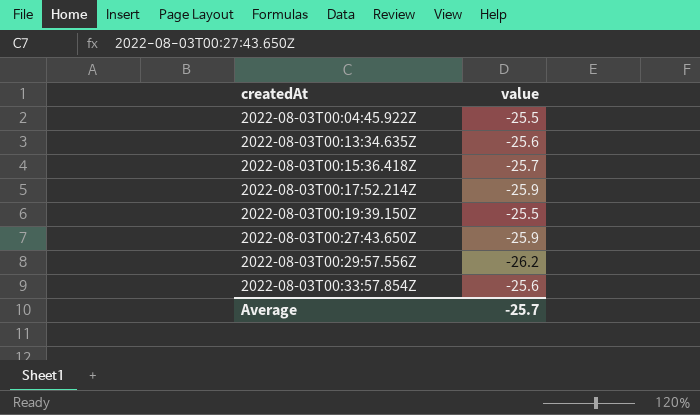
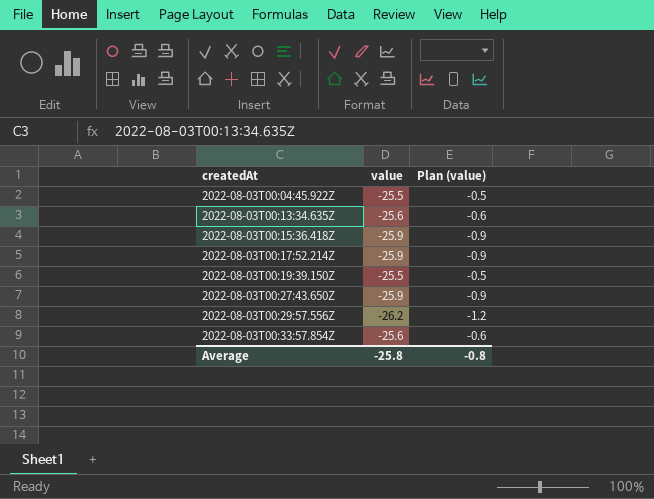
column Plan (value) | formula: none -> [value] + 25
2022-08-03T00:15:36.418Z | value: -25.7 -> -25.9
Average | value: -25.7 -> -25.8

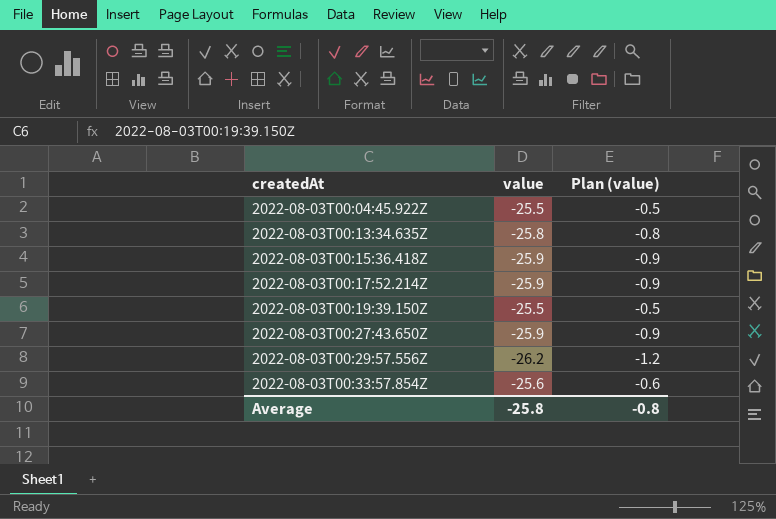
2022-08-03T00:13:34.635Z | value: -25.6 -> -25.8
2022-08-03T00:13:34.635Z | Plan (value): -0.6 -> -0.8

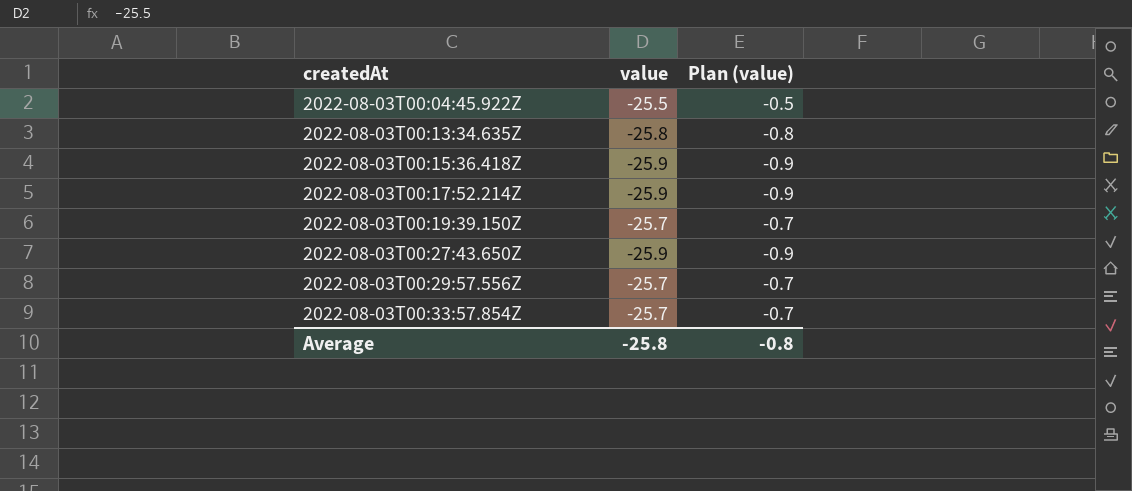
2022-08-03T00:19:39.150Z | value: -25.5 -> -25.7
2022-08-03T00:19:39.150Z | Plan (value): -0.5 -> -0.7
2022-08-03T00:29:57.556Z | value: -26.2 -> -25.7
2022-08-03T00:29:57.556Z | Plan (value): -1.2 -> -0.7
2022-08-03T00:33:57.854Z | value: -25.6 -> -25.7
2022-08-03T00:33:57.854Z | Plan (value): -0.6 -> -0.7

